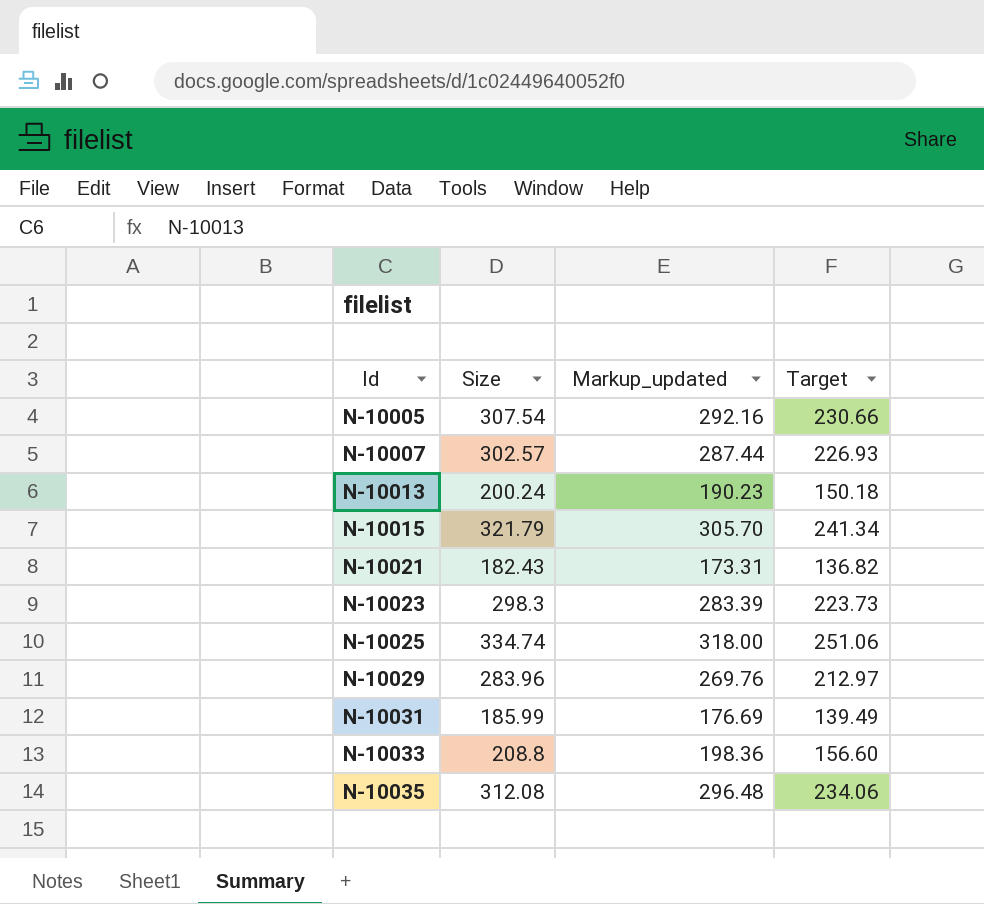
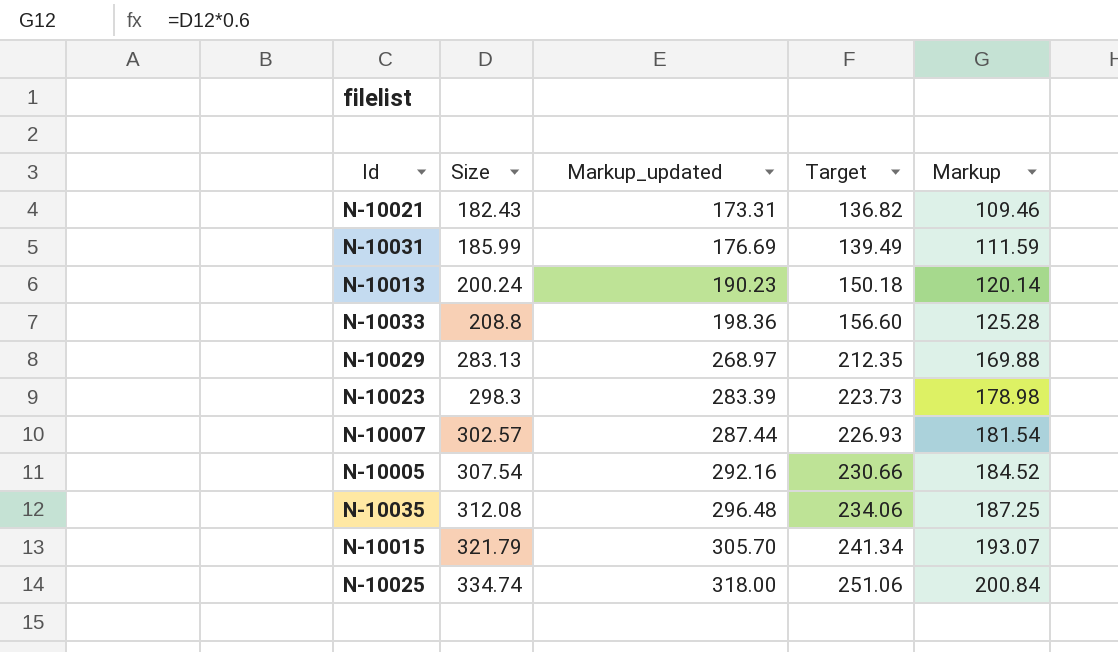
row order: Id ascending -> Size ascending
column Markup | formula: none -> [Size] * 0.6
N-10029 | Size: 283.96 -> 283.13
N-10029 | Markup_updated: 269.76 -> 268.97
N-10029 | Target: 212.97 -> 212.35

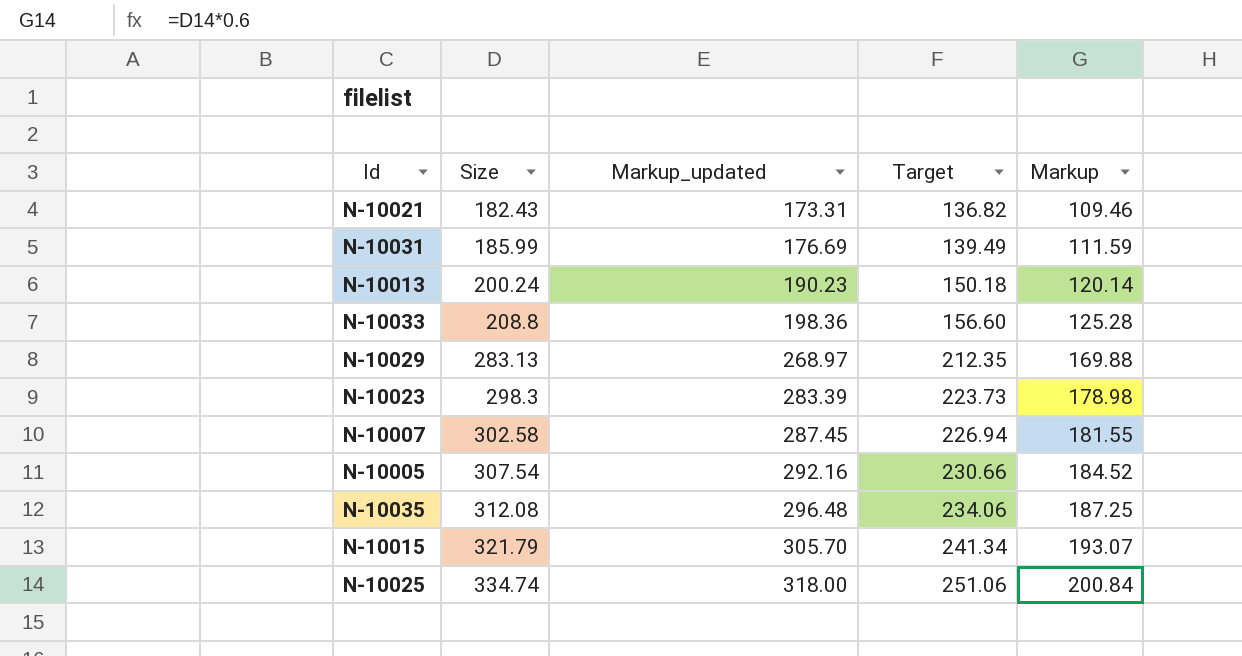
N-10007 | Size: 302.57 -> 302.58
N-10007 | Markup_updated: 287.44 -> 287.45
N-10007 | Target: 226.93 -> 226.94
N-10007 | Markup: 181.54 -> 181.55

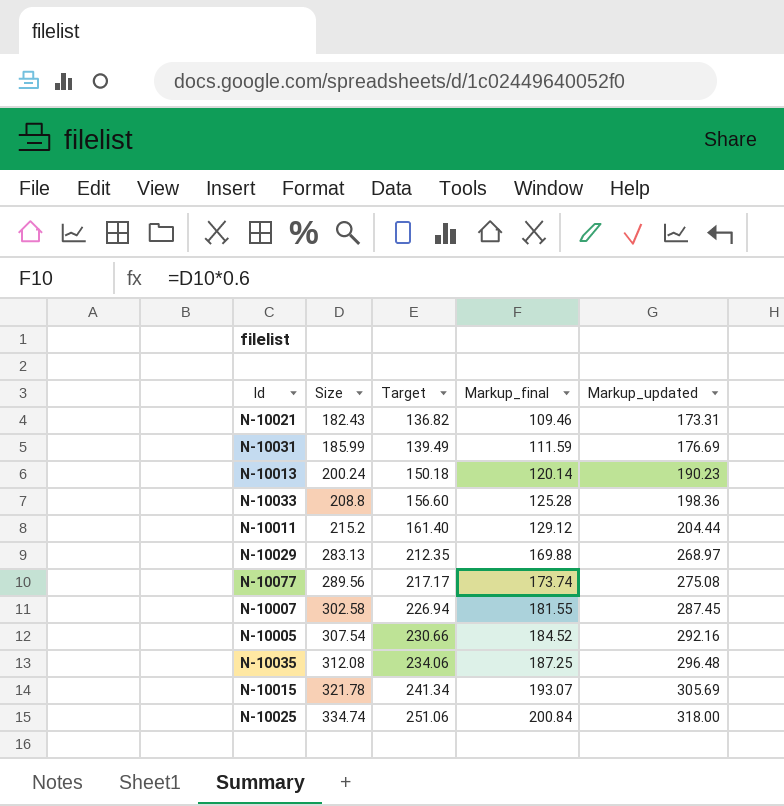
column name: Markup -> Markup_final
column Markup_updated | position: 3 -> 5
row N-10023: 298.3 | 283.39 | 223.73 | 178.98 -> none
row N-10011: none -> 215.2 | 161.40 | 129.12 | 204.44
row N-10077: none -> 289.56 | 217.17 | 173.74 | 275.08
N-10015 | Size: 321.79 -> 321.78
N-10015 | Markup_updated: 305.70 -> 305.69

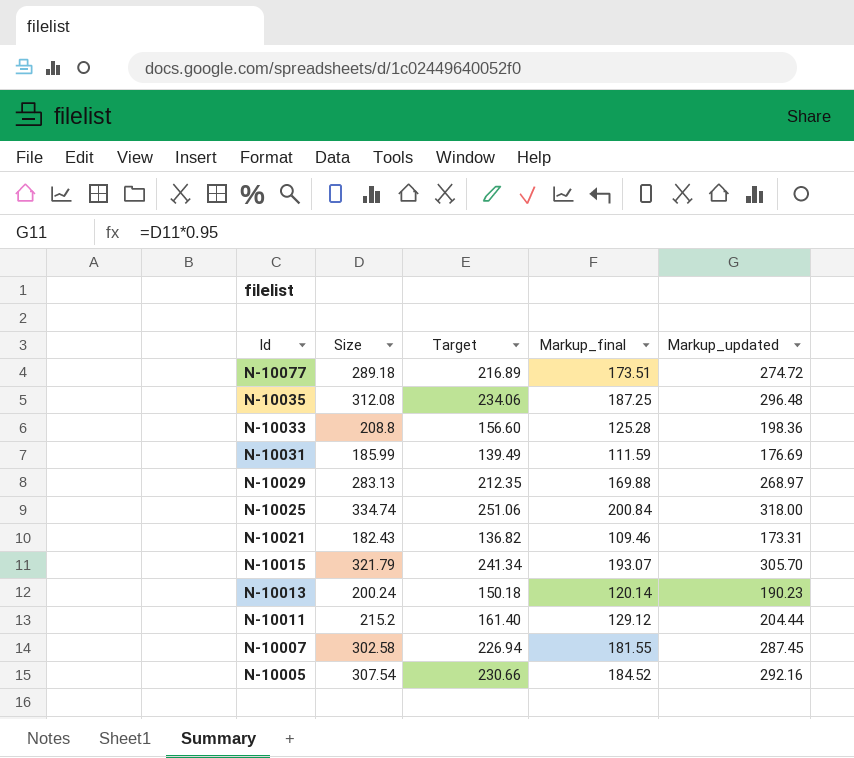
row order: Size ascending -> Id descending
N-10077 | Size: 289.56 -> 289.18
N-10077 | Target: 217.17 -> 216.89
N-10077 | Markup_final: 173.74 -> 173.51
N-10077 | Markup_updated: 275.08 -> 274.72
N-10015 | Size: 321.78 -> 321.79
N-10015 | Markup_updated: 305.69 -> 305.70

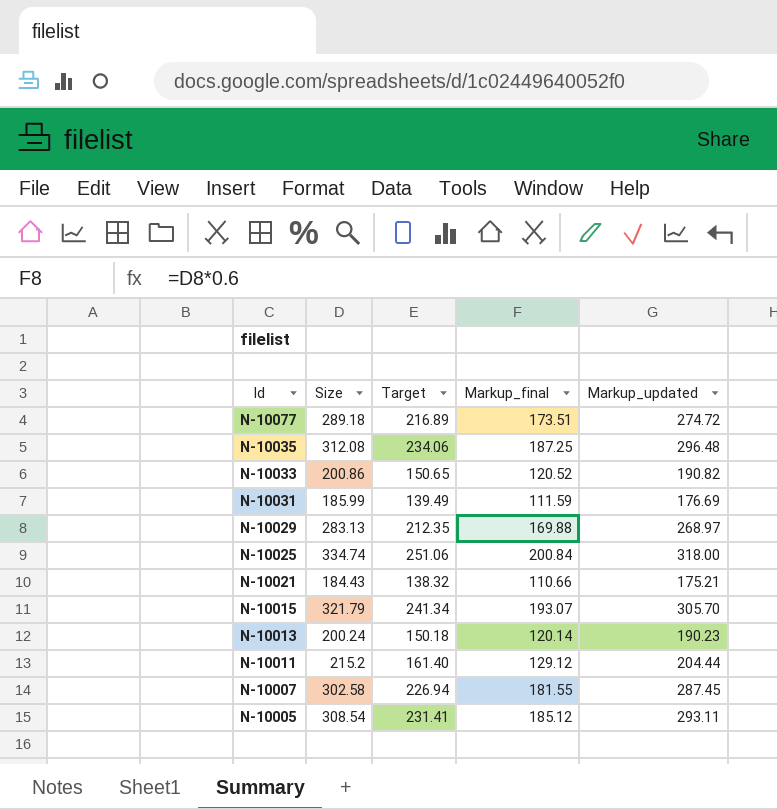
N-10033 | Size: 208.8 -> 200.86
N-10033 | Target: 156.60 -> 150.65
N-10033 | Markup_final: 125.28 -> 120.52
N-10033 | Markup_updated: 198.36 -> 190.82
N-10021 | Size: 182.43 -> 184.43
N-10021 | Target: 136.82 -> 138.32
N-10021 | Markup_final: 109.46 -> 110.66
N-10021 | Markup_updated: 173.31 -> 175.21
N-10005 | Size: 307.54 -> 308.54
N-10005 | Target: 230.66 -> 231.41
N-10005 | Markup_final: 184.52 -> 185.12
N-10005 | Markup_updated: 292.16 -> 293.11

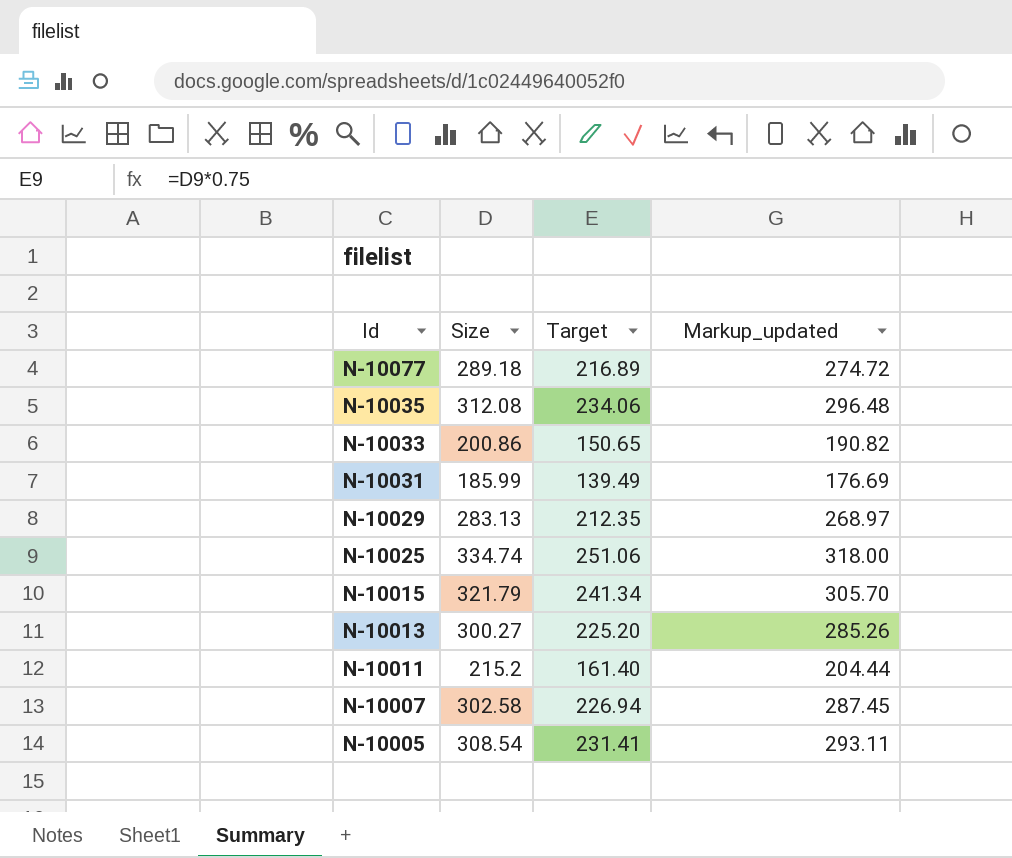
column Markup_final | formula: [Size] * 0.6 -> none
row N-10021: 184.43 | 138.32 | 110.66 | 175.21 -> none
N-10013 | Size: 200.24 -> 300.27
N-10013 | Target: 150.18 -> 225.20
N-10013 | Markup_updated: 190.23 -> 285.26

